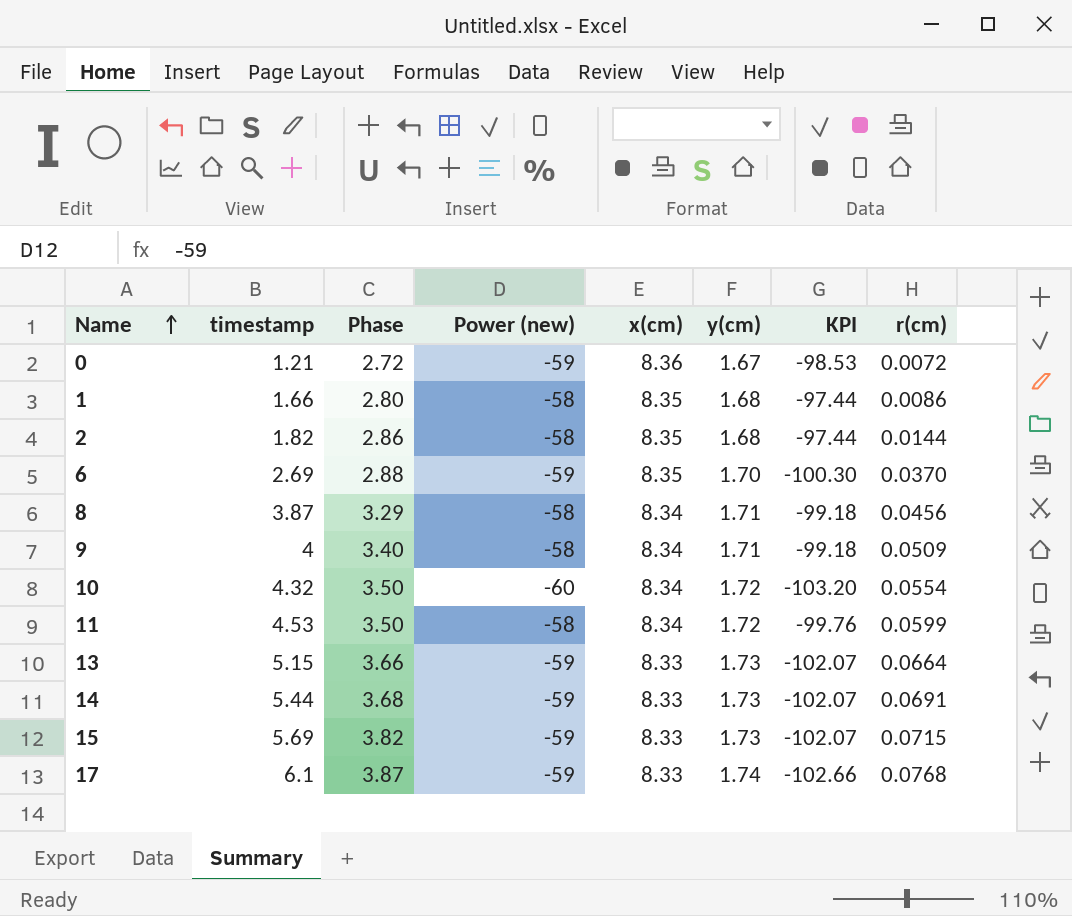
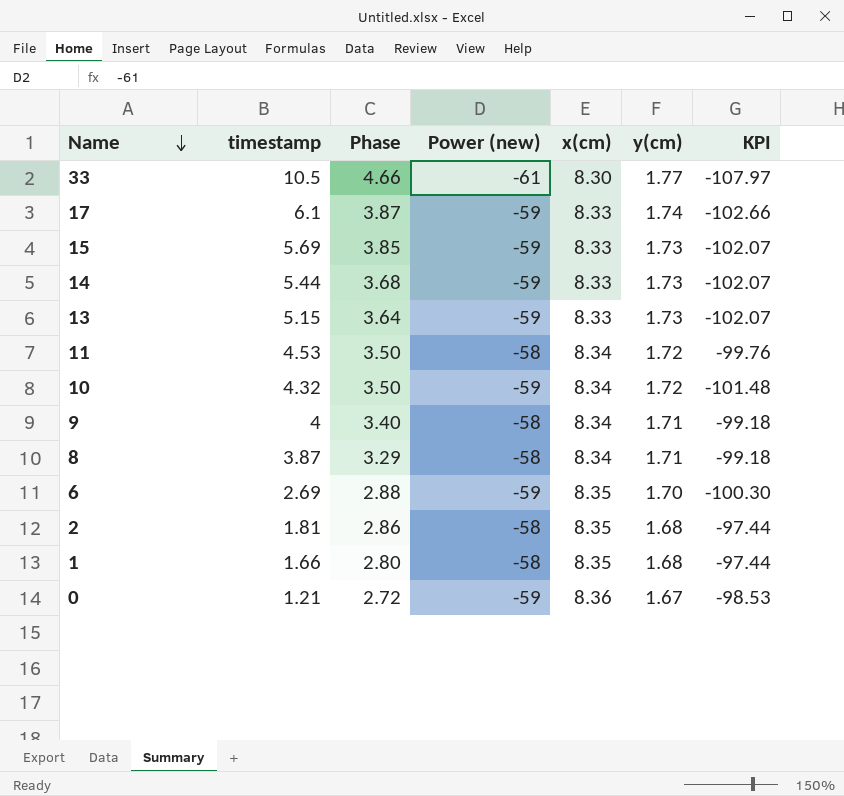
row order: Name ascending -> Name descending
column r(cm) | position: 8 -> none
row 33: none -> 10.5 | 4.66 | -61 | 8.30 | 1.77 | -107.97
15 | Phase: 3.82 -> 3.85
13 | Phase: 3.66 -> 3.64
10 | Power (new): -60 -> -59
10 | KPI: -103.20 -> -101.48
2 | timestamp: 1.82 -> 1.81

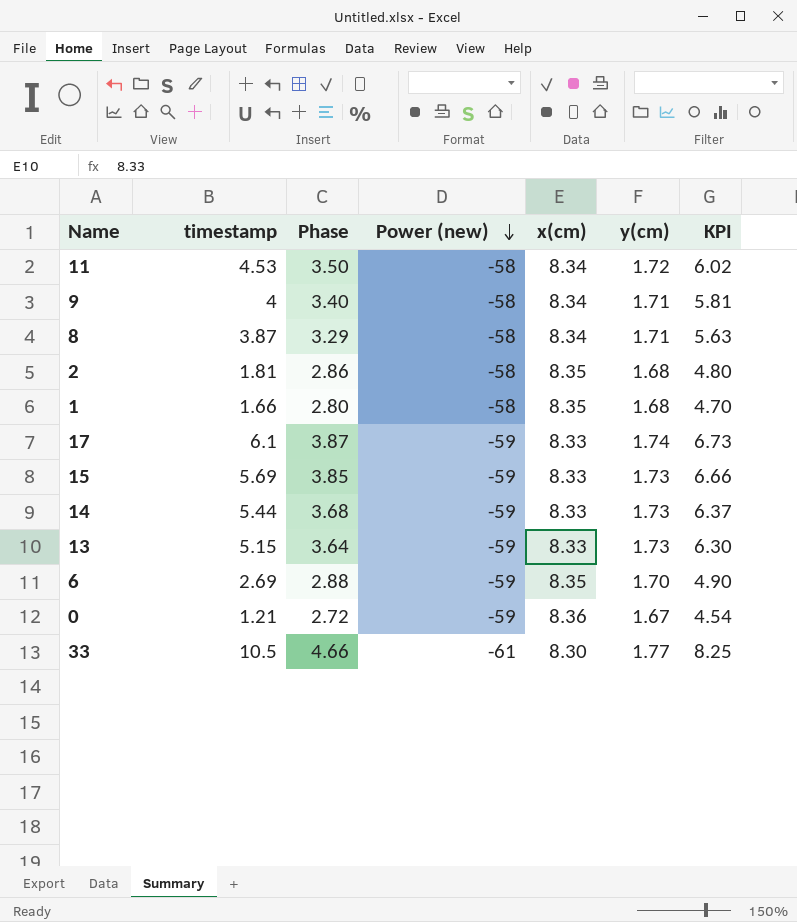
row order: Name descending -> Power (new) descending
column KPI | formula: [Power (new)] * [y(cm)] -> [Phase] * [y(cm)]
row 10: 4.32 | 3.50 | -59 | 8.34 | 1.72 | -101.48 -> none

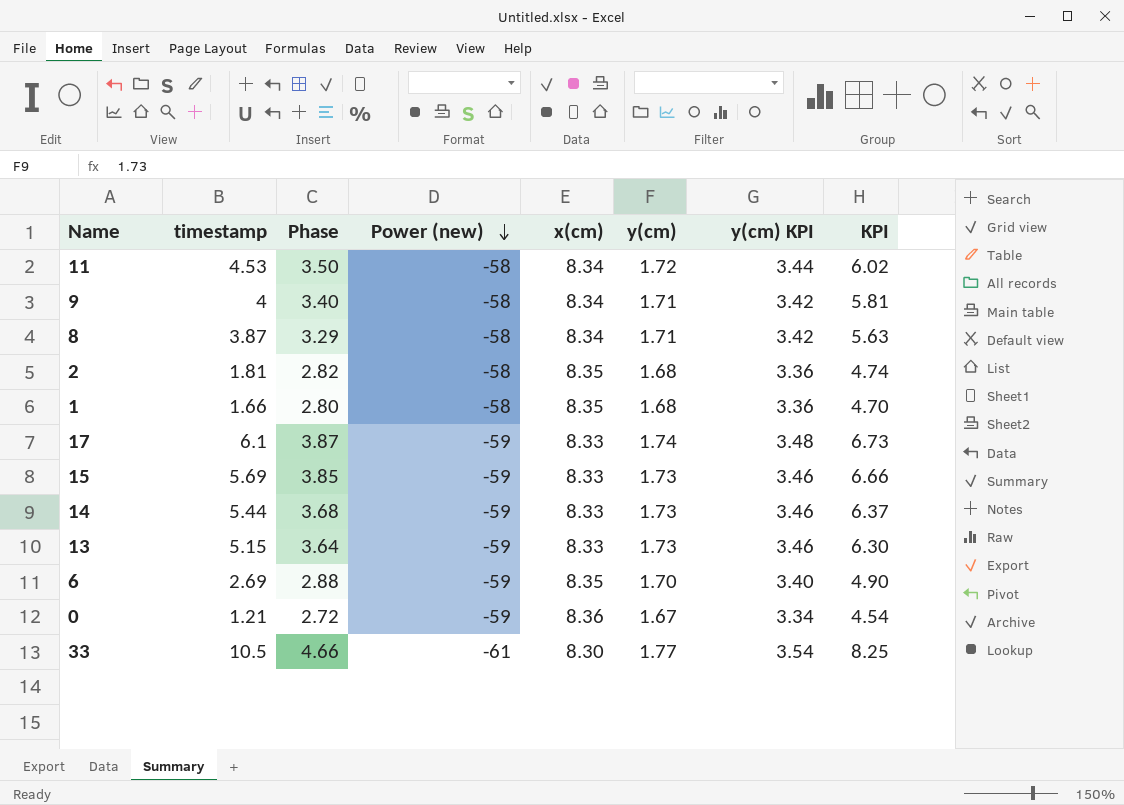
column y(cm) KPI | formula: none -> [y(cm)] * 2
2 | Phase: 2.86 -> 2.82
2 | KPI: 4.80 -> 4.74

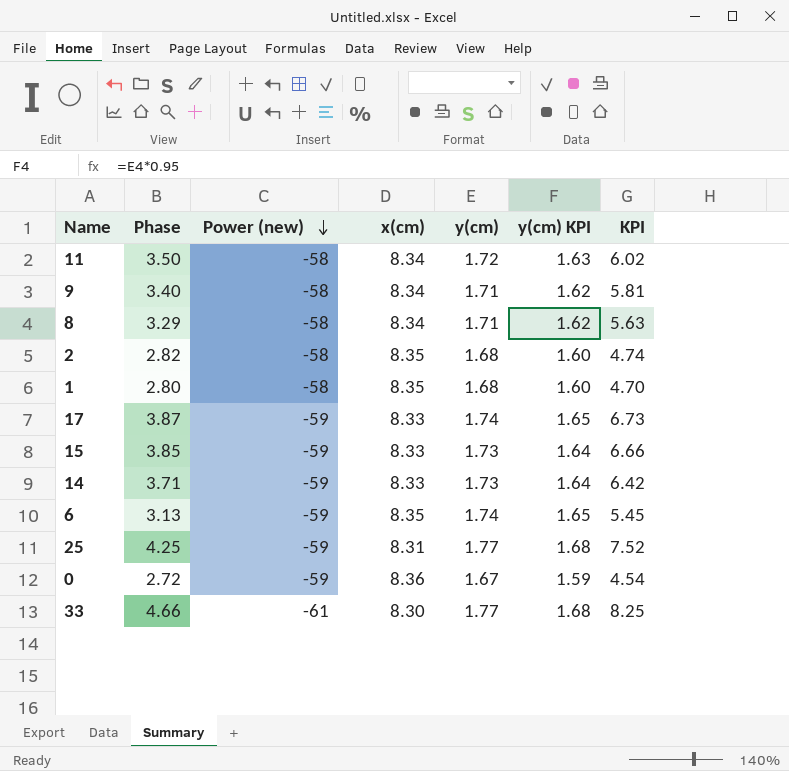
column timestamp | position: 2 -> none
column y(cm) KPI | formula: [y(cm)] * 2 -> [y(cm)] * 0.95
row 13: 5.15 | 3.64 | -59 | 8.33 | 1.73 | 3.46 | 6.30 -> none
14 | Phase: 3.68 -> 3.71
14 | KPI: 6.37 -> 6.42
6 | Phase: 2.88 -> 3.13
6 | y(cm): 1.70 -> 1.74
6 | KPI: 4.90 -> 5.45
row 25: none -> 4.25 | -59 | 8.31 | 1.77 | 1.68 | 7.52

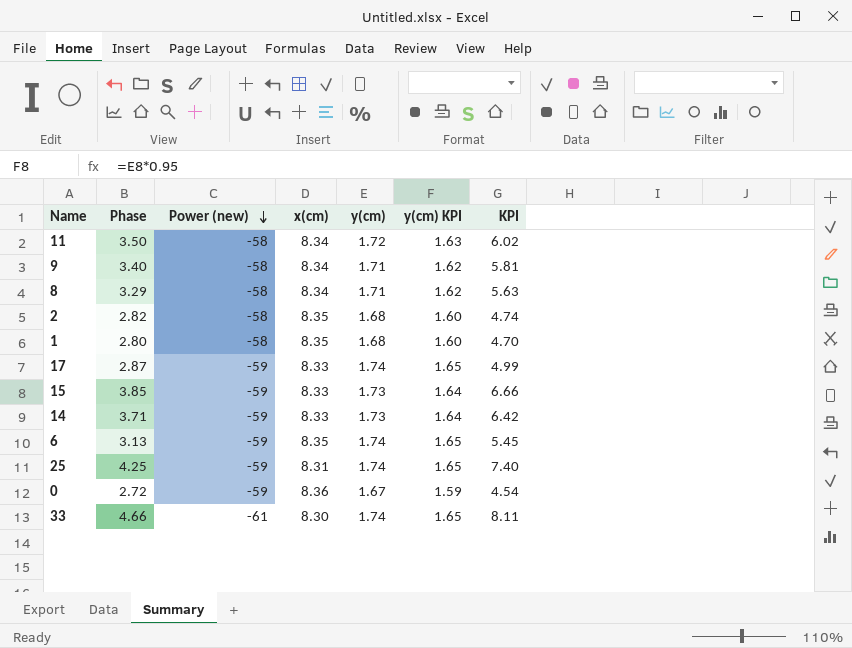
17 | Phase: 3.87 -> 2.87
17 | KPI: 6.73 -> 4.99
25 | y(cm): 1.77 -> 1.74
25 | y(cm) KPI: 1.68 -> 1.65
25 | KPI: 7.52 -> 7.40
33 | y(cm): 1.77 -> 1.74
33 | y(cm) KPI: 1.68 -> 1.65
33 | KPI: 8.25 -> 8.11

